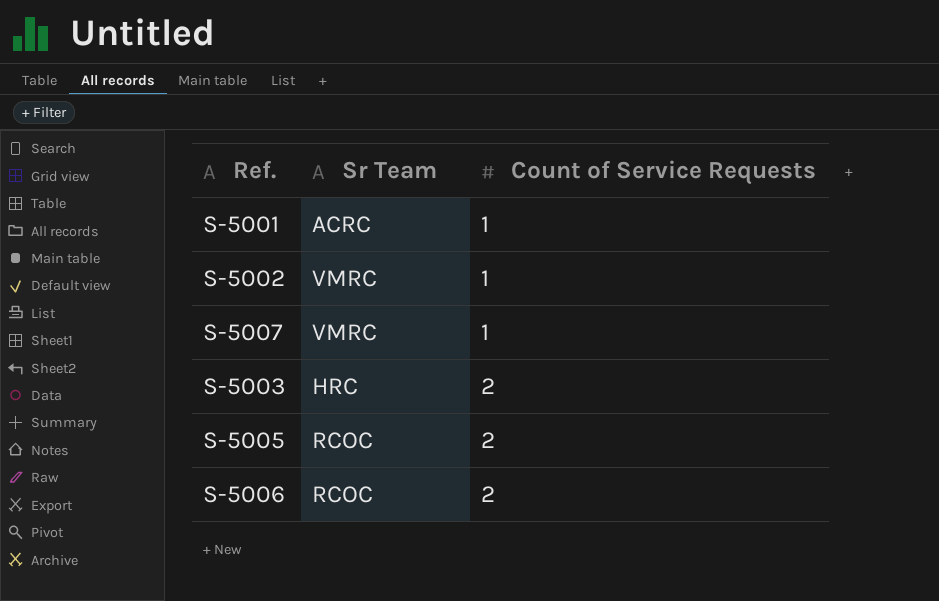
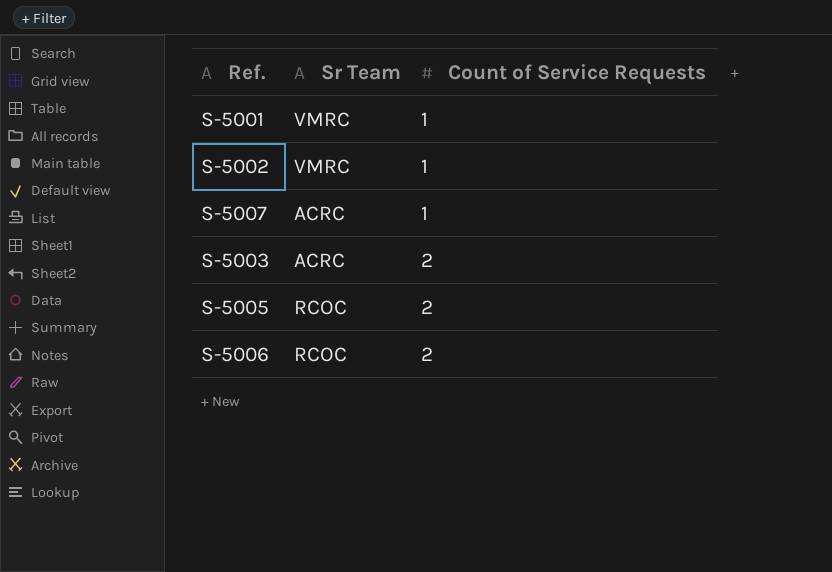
S-5001 | Sr Team: ACRC -> VMRC
S-5007 | Sr Team: VMRC -> ACRC
S-5003 | Sr Team: HRC -> ACRC

